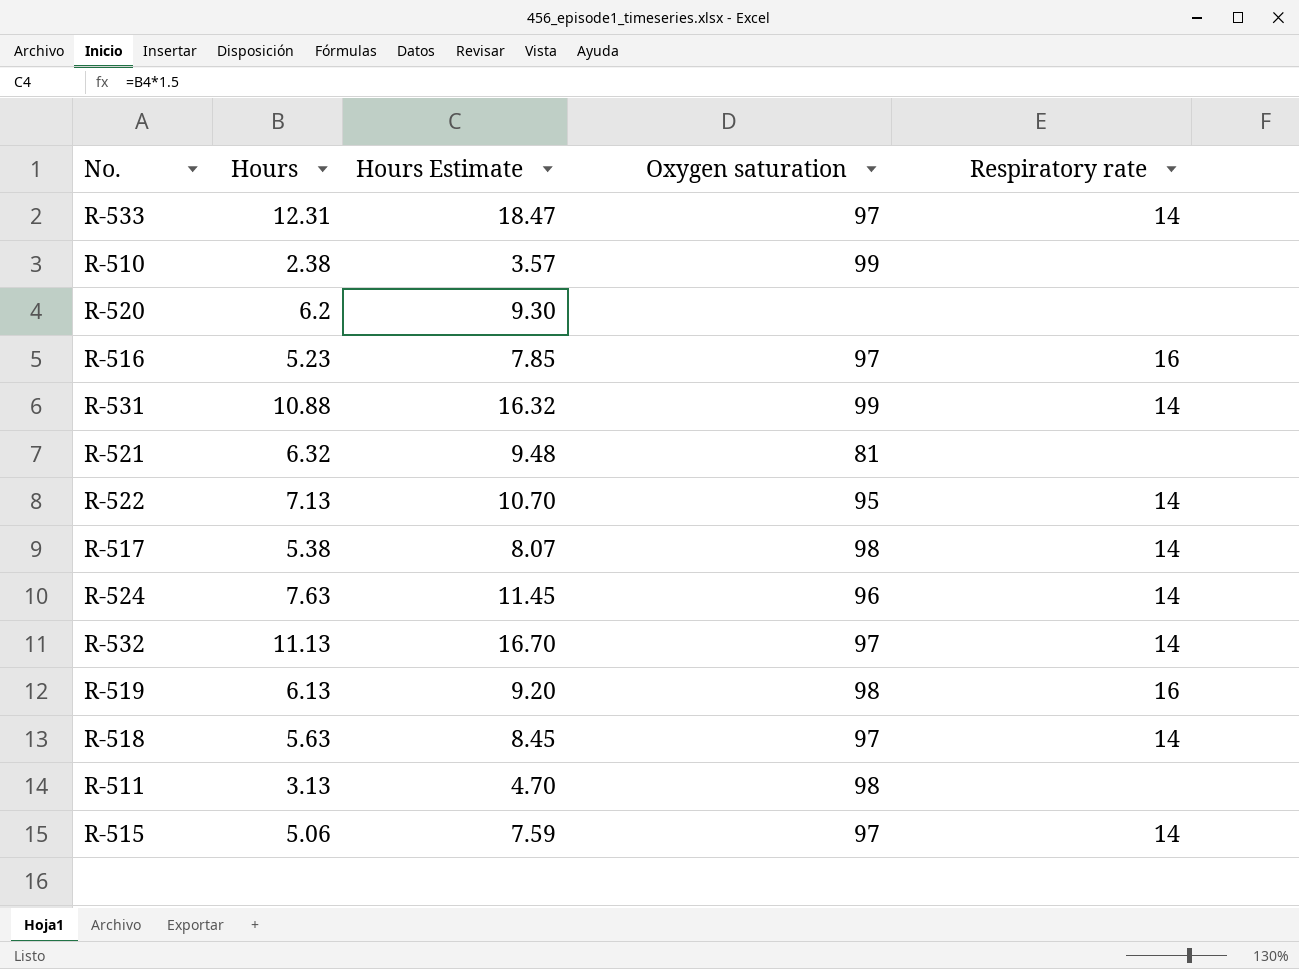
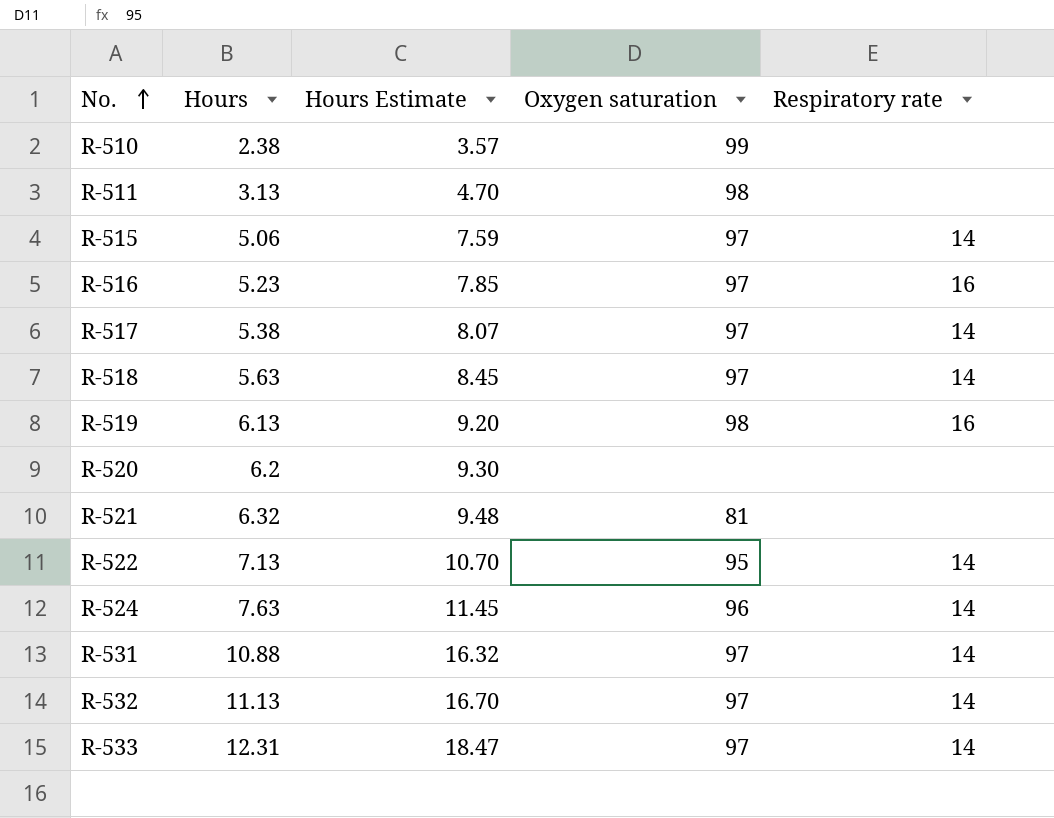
row order: none -> No. ascending
R-517 | Oxygen saturation: 98 -> 97
R-531 | Oxygen saturation: 99 -> 97

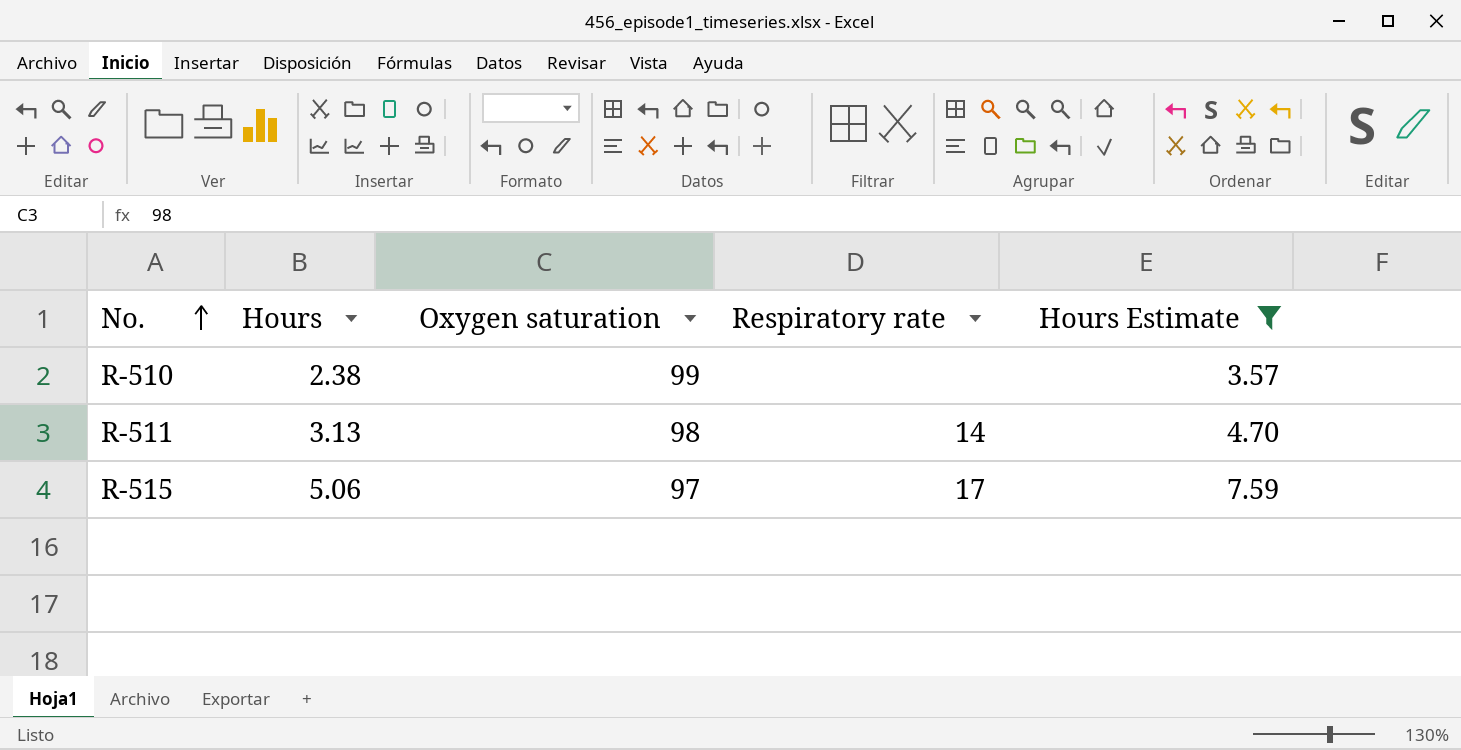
filter: none -> Hours Estimate <= 7.59
column Hours Estimate | position: 3 -> 5
R-511 | Respiratory rate: none -> 14
R-515 | Respiratory rate: 14 -> 17

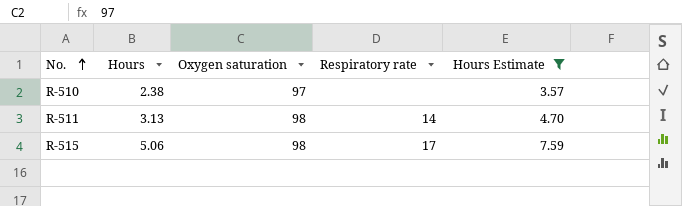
R-510 | Oxygen saturation: 99 -> 97
R-515 | Oxygen saturation: 97 -> 98

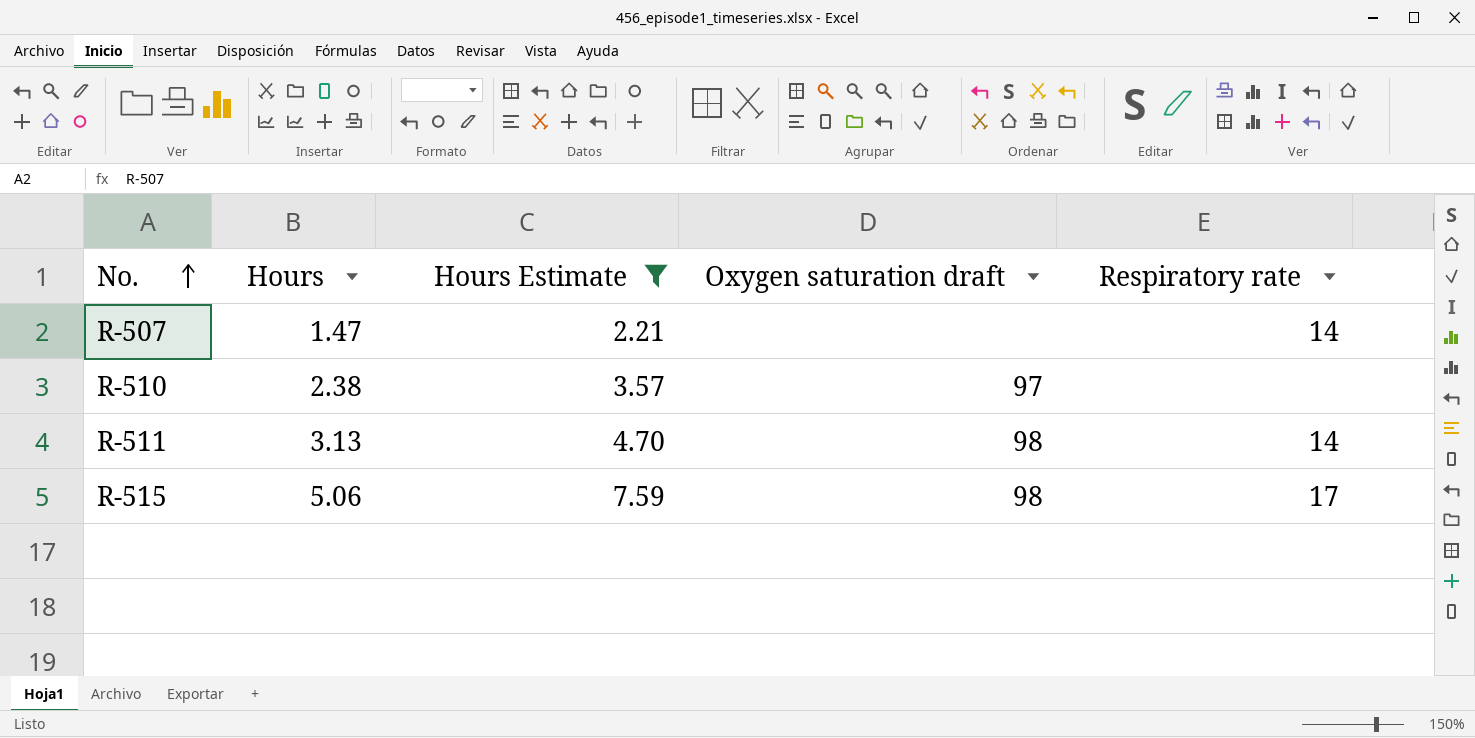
column Hours Estimate | position: 5 -> 3
column name: Oxygen saturation -> Oxygen saturation draft
row R-507: none -> 1.47 | 2.21 | none | 14

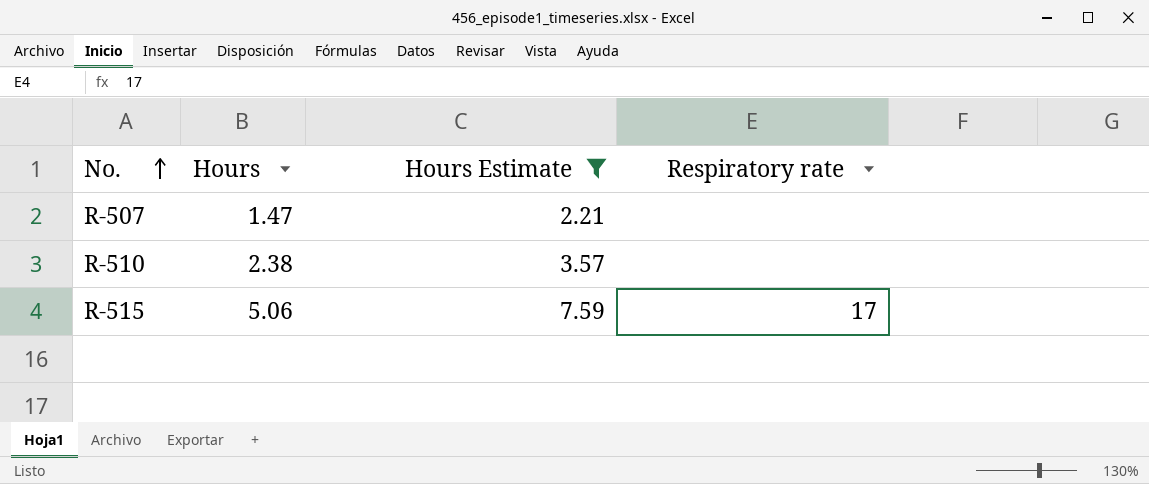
column Oxygen saturation draft | position: 4 -> none
row R-511: 3.13 | 4.70 | 98 | 14 -> none
R-507 | Respiratory rate: 14 -> none

